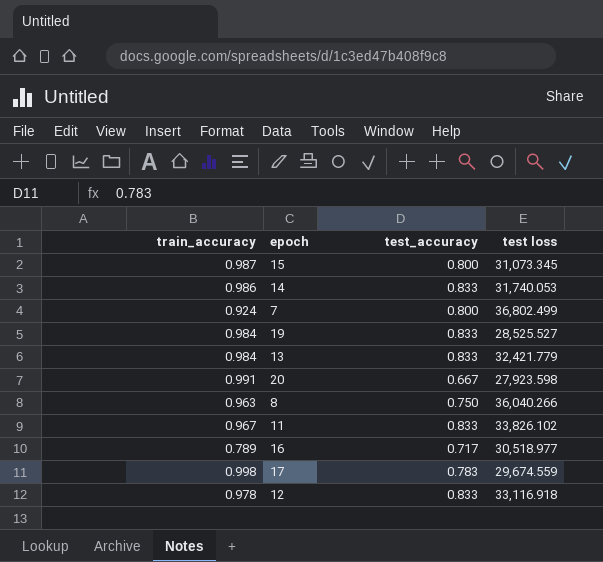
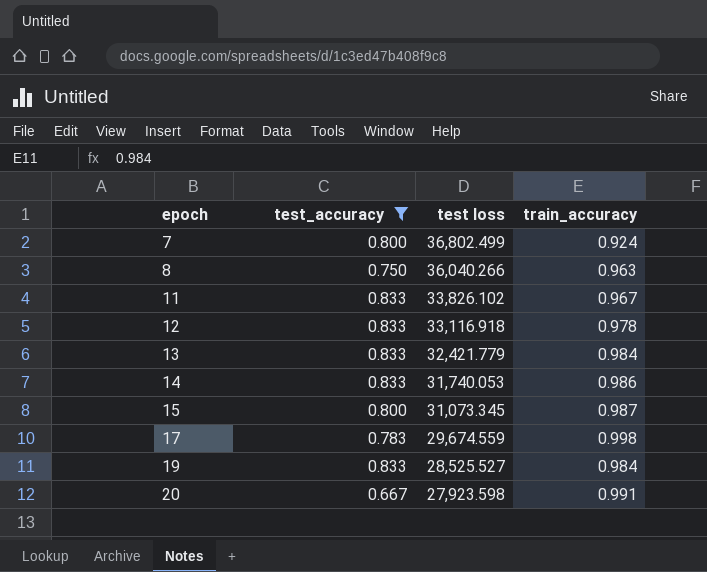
filter: none -> test_accuracy != 0.717
row order: none -> epoch ascending
column train_accuracy | position: 1 -> 4

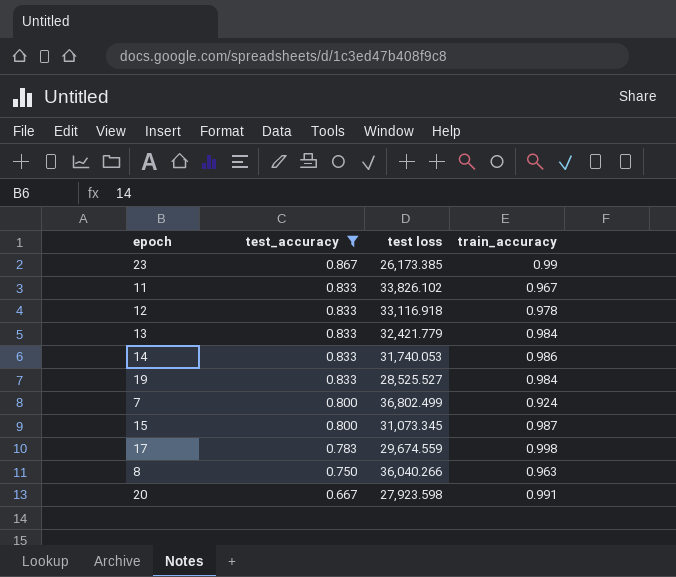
row order: epoch ascending -> test_accuracy descending
row 23: none -> 0.867 | 26,173.385 | 0.99

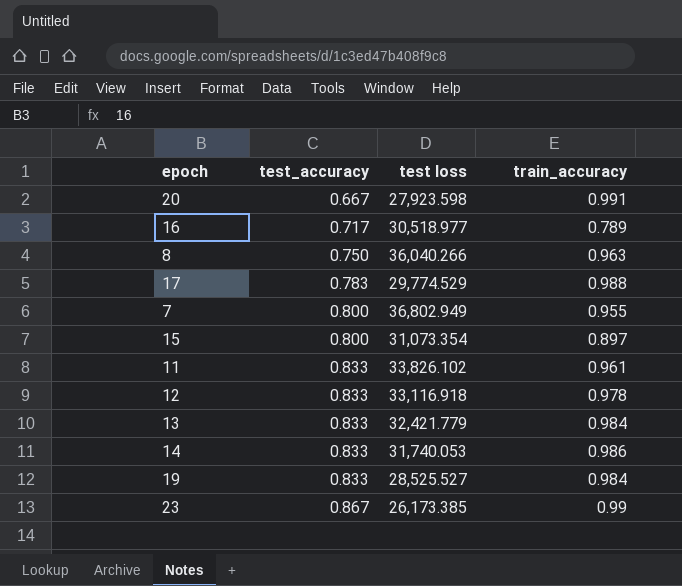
filter: test_accuracy != 0.717 -> none
row order: test_accuracy descending -> test_accuracy ascending
17 | test loss: 29,674.559 -> 29,774.529
17 | train_accuracy: 0.998 -> 0.988
7 | test loss: 36,802.499 -> 36,802.949
7 | train_accuracy: 0.924 -> 0.955
15 | test loss: 31,073.345 -> 31,073.354
15 | train_accuracy: 0.987 -> 0.897
11 | train_accuracy: 0.967 -> 0.961

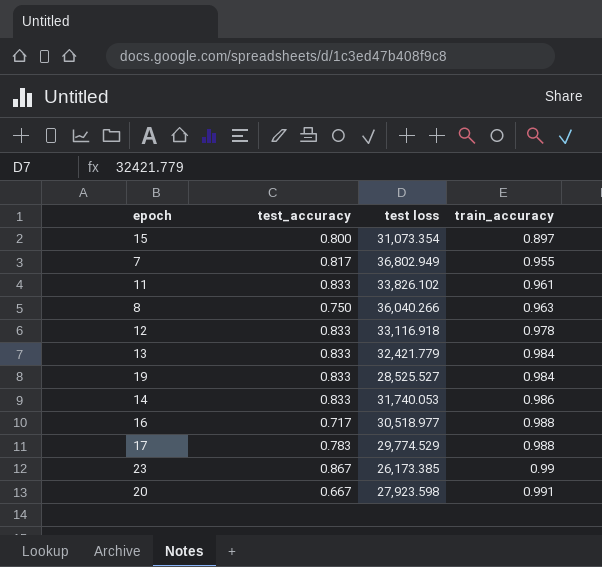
row order: test_accuracy ascending -> train_accuracy ascending
7 | test_accuracy: 0.800 -> 0.817
16 | train_accuracy: 0.789 -> 0.988

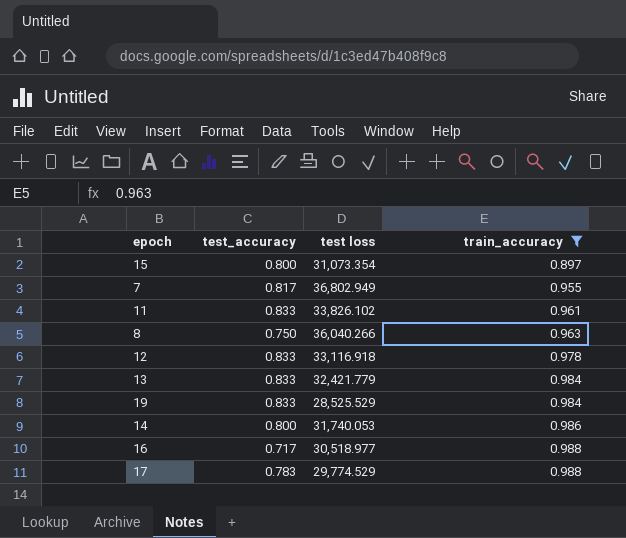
filter: none -> train_accuracy <= 0.988
19 | test loss: 28,525.527 -> 28,525.529
14 | test_accuracy: 0.833 -> 0.800

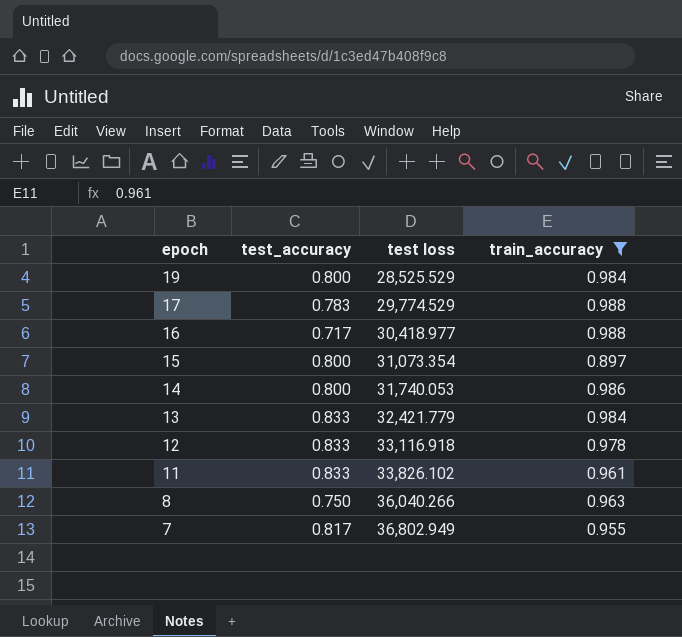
row order: train_accuracy ascending -> epoch descending
19 | test_accuracy: 0.833 -> 0.800
16 | test loss: 30,518.977 -> 30,418.977

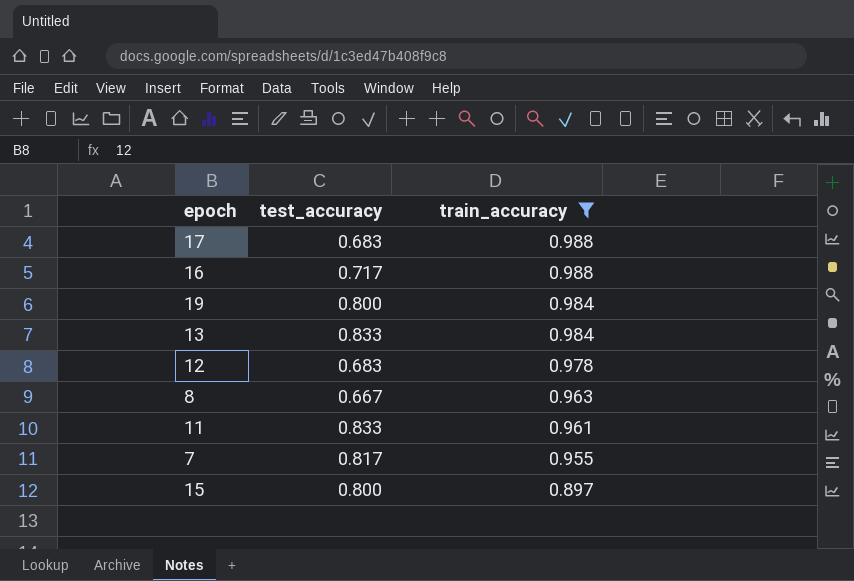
row order: epoch descending -> train_accuracy descending
column test loss | position: 3 -> none
row 14: 0.800 | 31,740.053 | 0.986 -> none
17 | test_accuracy: 0.783 -> 0.683
12 | test_accuracy: 0.833 -> 0.683
8 | test_accuracy: 0.750 -> 0.667

